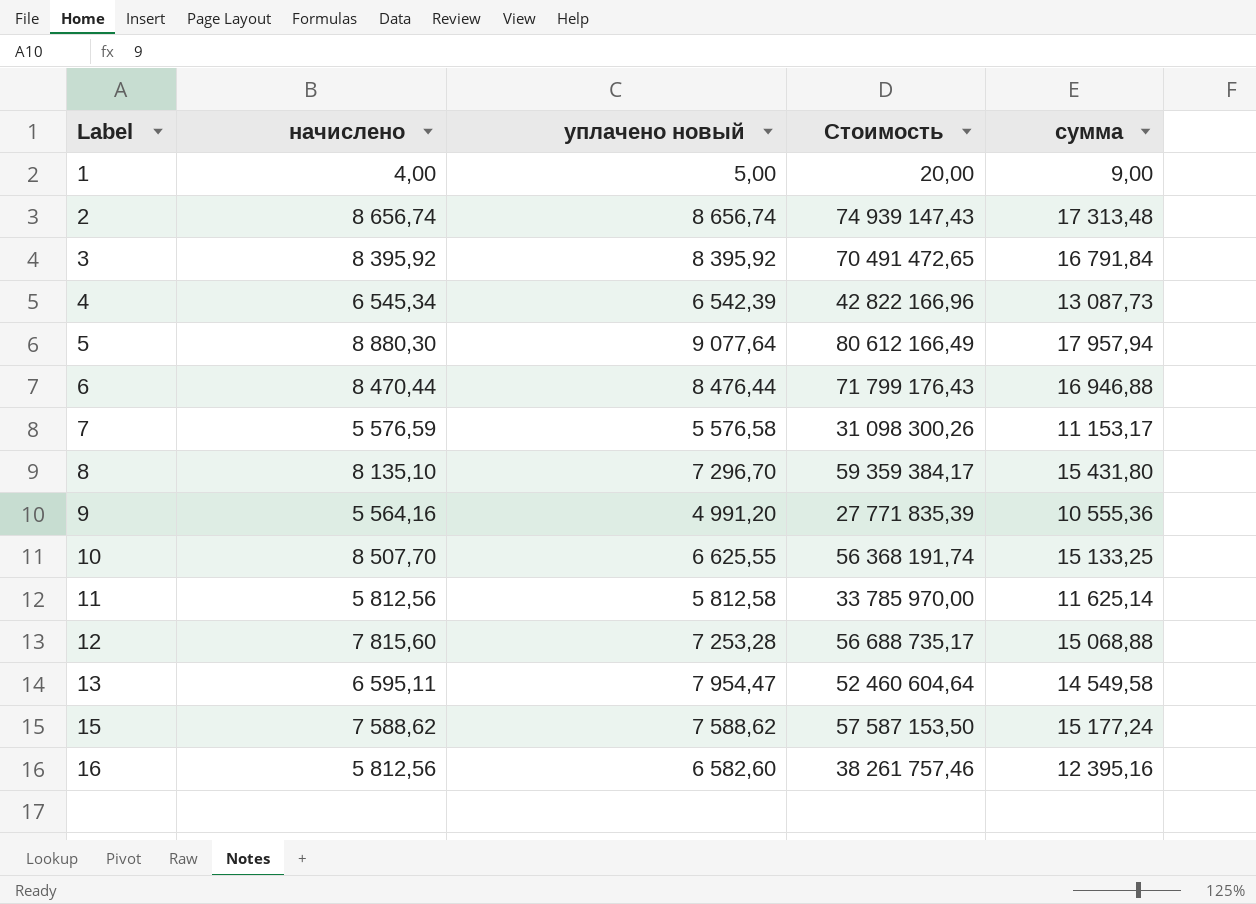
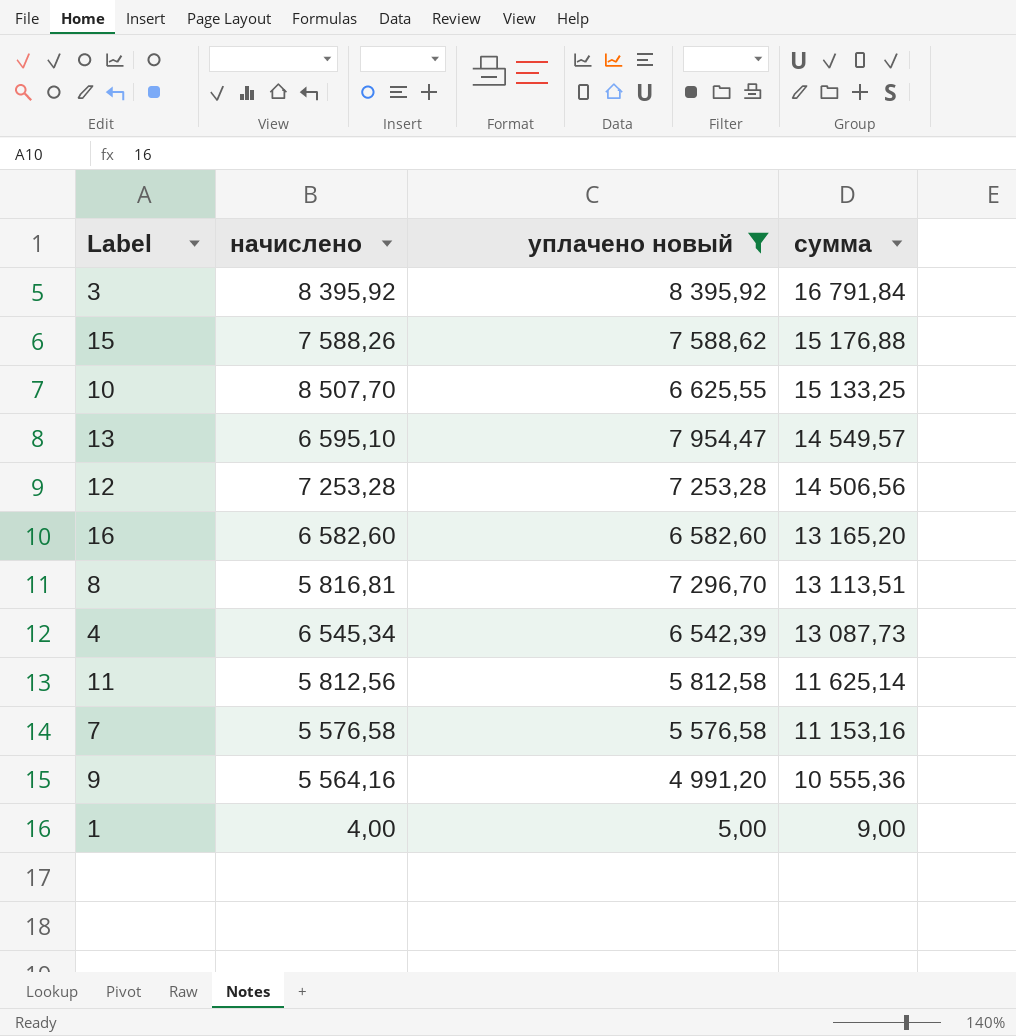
filter: none -> уплачено новый <= 8 395,92
row order: Label ascending -> сумма descending
column Стоимость | formula: [начислено] * [уплачено новый] -> none
15 | начислено: 7 588,62 -> 7 588,26
15 | сумма: 15 177,24 -> 15 176,88
13 | начислено: 6 595,11 -> 6 595,10
13 | сумма: 14 549,58 -> 14 549,57
12 | начислено: 7 815,60 -> 7 253,28
12 | сумма: 15 068,88 -> 14 506,56
16 | начислено: 5 812,56 -> 6 582,60
16 | сумма: 12 395,16 -> 13 165,20
8 | начислено: 8 135,10 -> 5 816,81
8 | сумма: 15 431,80 -> 13 113,51
7 | начислено: 5 576,59 -> 5 576,58
7 | сумма: 11 153,17 -> 11 153,16

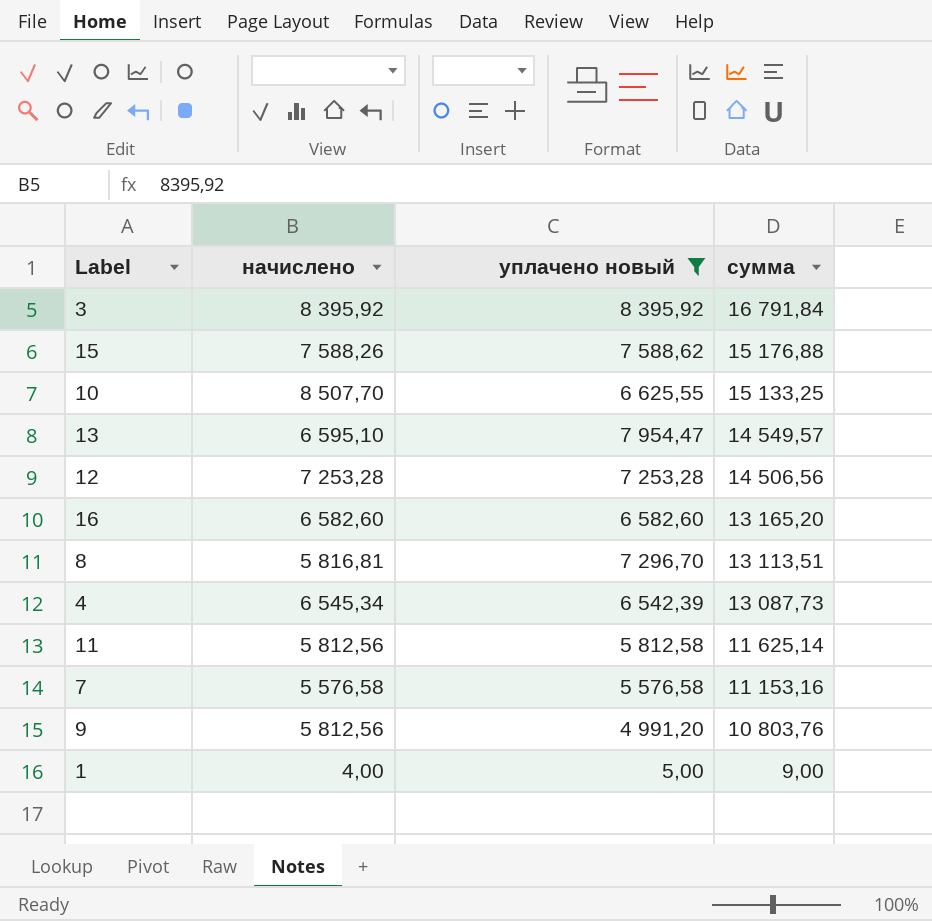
9 | начислено: 5 564,16 -> 5 812,56
9 | сумма: 10 555,36 -> 10 803,76

